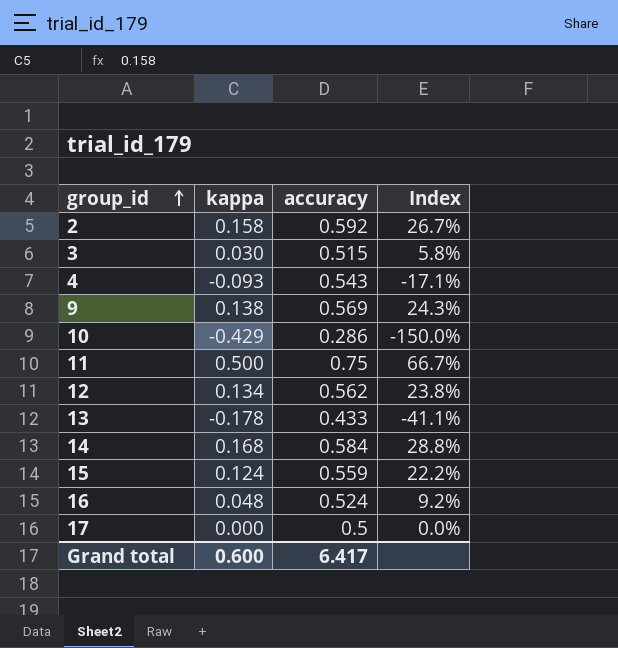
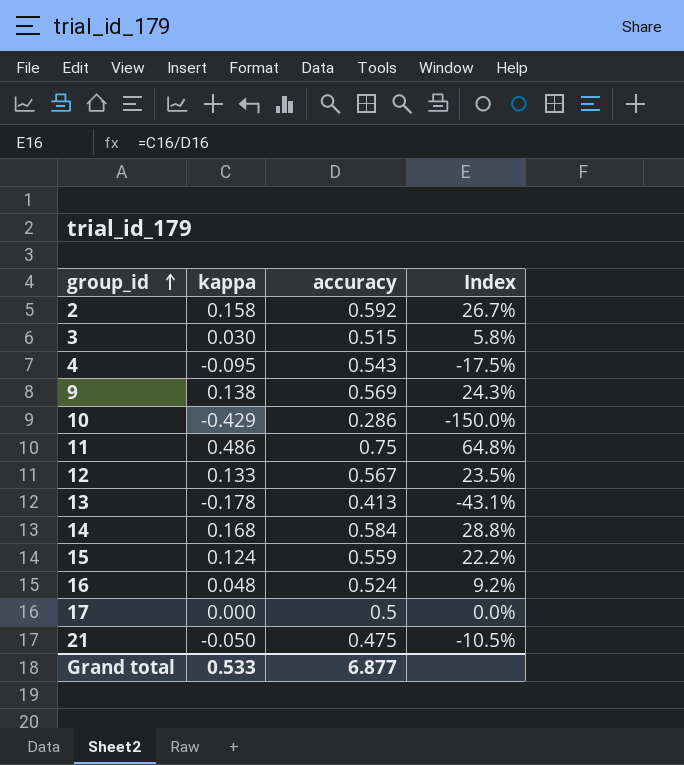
4 | kappa: -0.093 -> -0.095
4 | Index: -17.1% -> -17.5%
11 | kappa: 0.500 -> 0.486
11 | Index: 66.7% -> 64.8%
12 | kappa: 0.134 -> 0.133
12 | accuracy: 0.562 -> 0.567
12 | Index: 23.8% -> 23.5%
13 | accuracy: 0.433 -> 0.413
13 | Index: -41.1% -> -43.1%
row 21: none -> -0.050 | 0.475 | -10.5%
Grand total | kappa: 0.600 -> 0.533
Grand total | accuracy: 6.417 -> 6.877

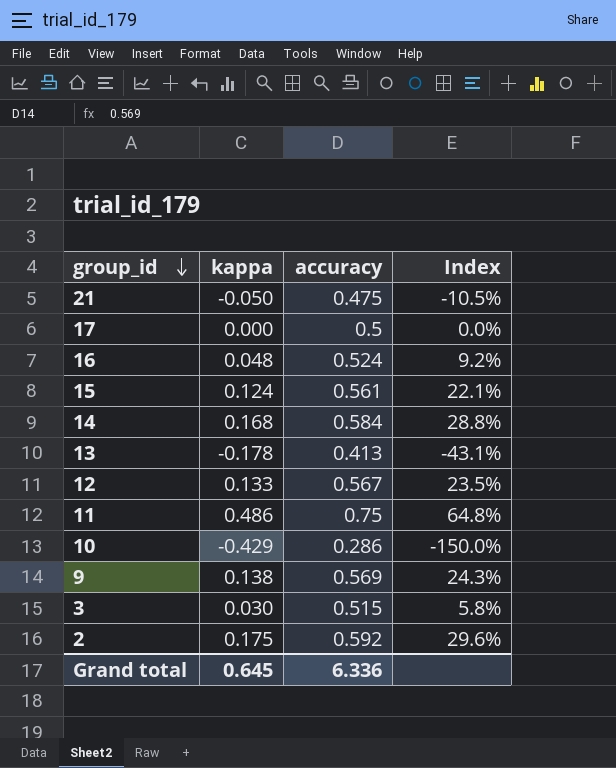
row order: group_id ascending -> group_id descending
row 4: -0.095 | 0.543 | -17.5% -> none
15 | accuracy: 0.559 -> 0.561
15 | Index: 22.2% -> 22.1%
2 | kappa: 0.158 -> 0.175
2 | Index: 26.7% -> 29.6%
Grand total | kappa: 0.533 -> 0.645
Grand total | accuracy: 6.877 -> 6.336

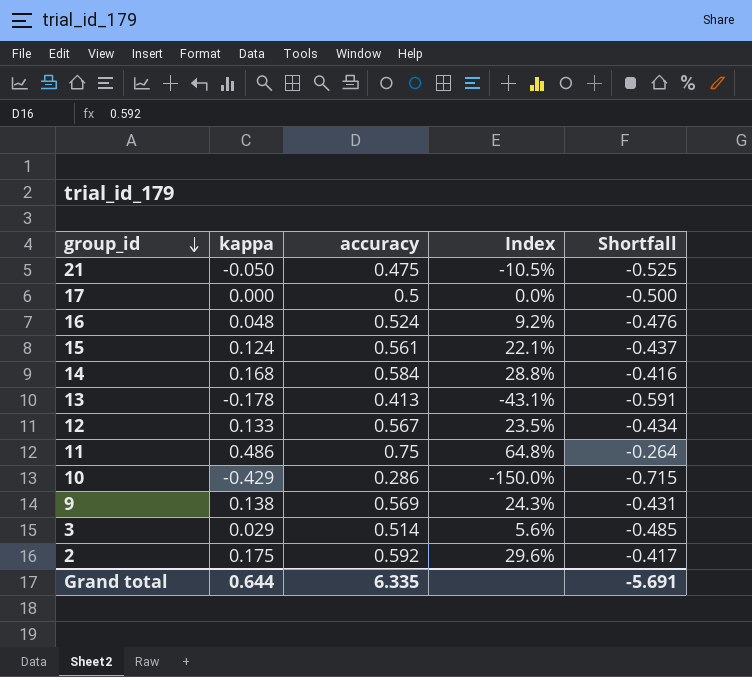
column Shortfall | formula: none -> [kappa] - [accuracy]
3 | kappa: 0.030 -> 0.029
3 | accuracy: 0.515 -> 0.514
3 | Index: 5.8% -> 5.6%
Grand total | kappa: 0.645 -> 0.644
Grand total | accuracy: 6.336 -> 6.335

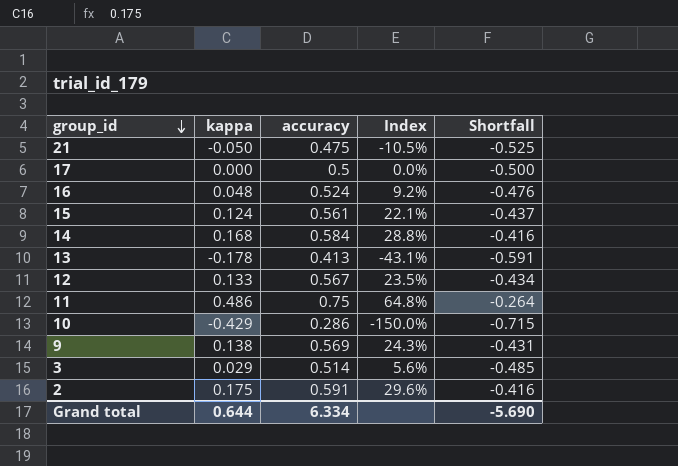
2 | accuracy: 0.592 -> 0.591
2 | Shortfall: -0.417 -> -0.416
Grand total | accuracy: 6.335 -> 6.334
Grand total | Shortfall: -5.691 -> -5.690

